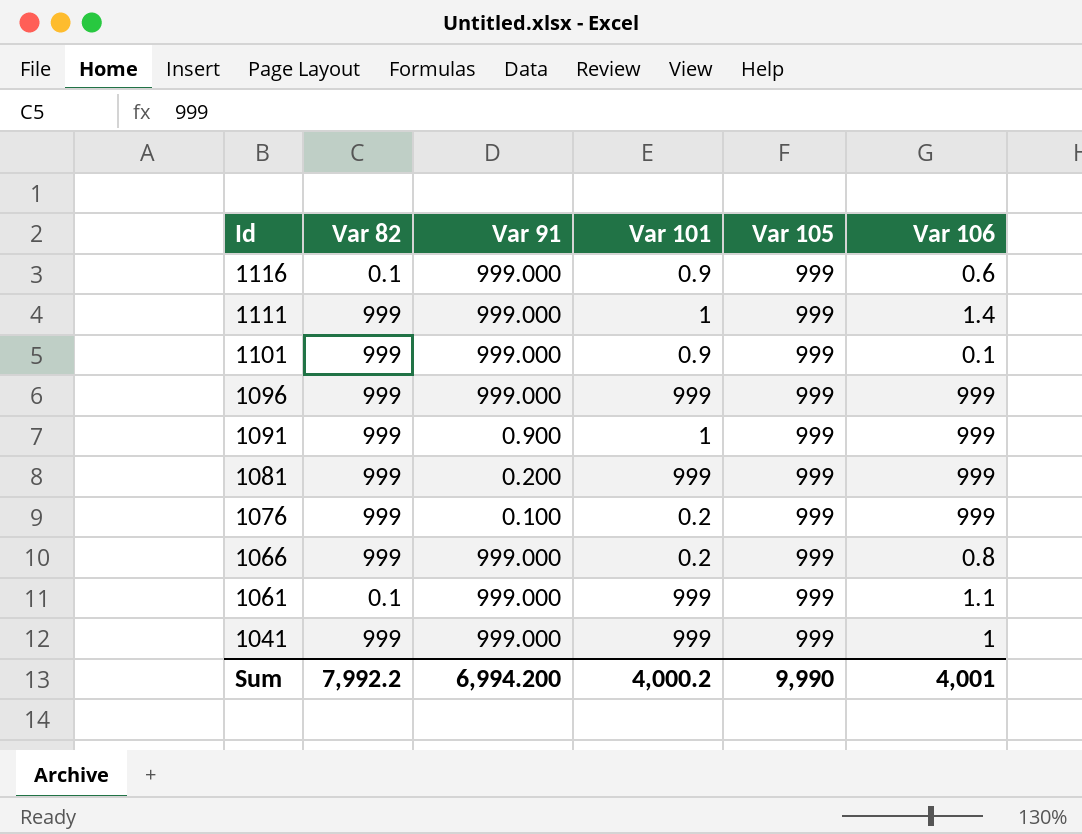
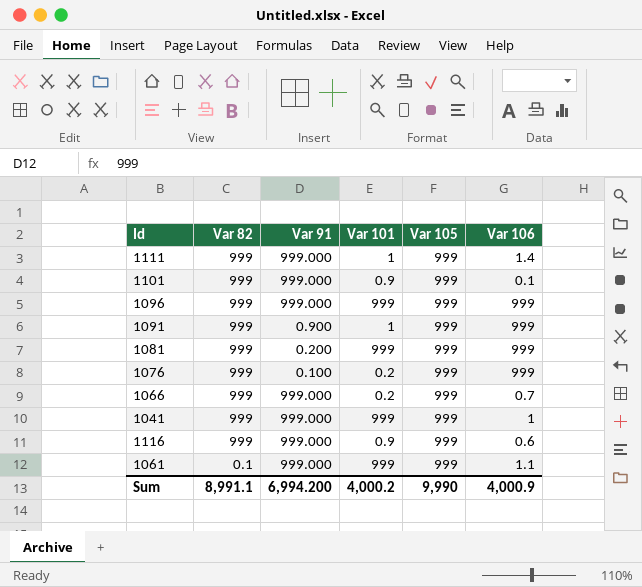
row order: Id descending -> Var 82 descending
1066 | Var 106: 0.8 -> 0.7
1116 | Var 82: 0.1 -> 999
Sum | Var 82: 7,992.2 -> 8,991.1
Sum | Var 106: 4,001 -> 4,000.9

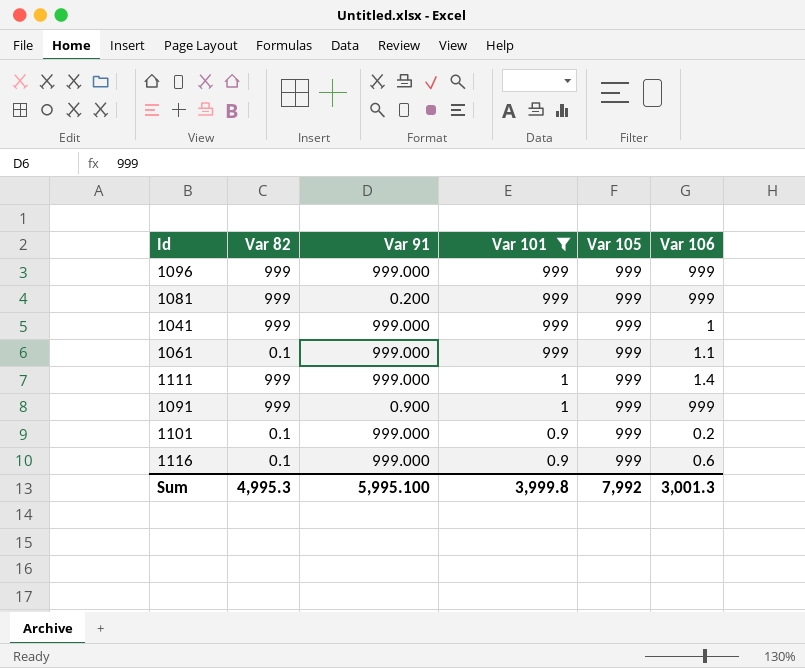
filter: none -> Var 101 != 0.2
row order: Var 82 descending -> Var 101 descending
1101 | Var 82: 999 -> 0.1
1101 | Var 106: 0.1 -> 0.2
1116 | Var 82: 999 -> 0.1
Sum | Var 82: 8,991.1 -> 4,995.3
Sum | Var 91: 6,994.200 -> 5,995.100
Sum | Var 101: 4,000.2 -> 3,999.8
Sum | Var 105: 9,990 -> 7,992
Sum | Var 106: 4,000.9 -> 3,001.3

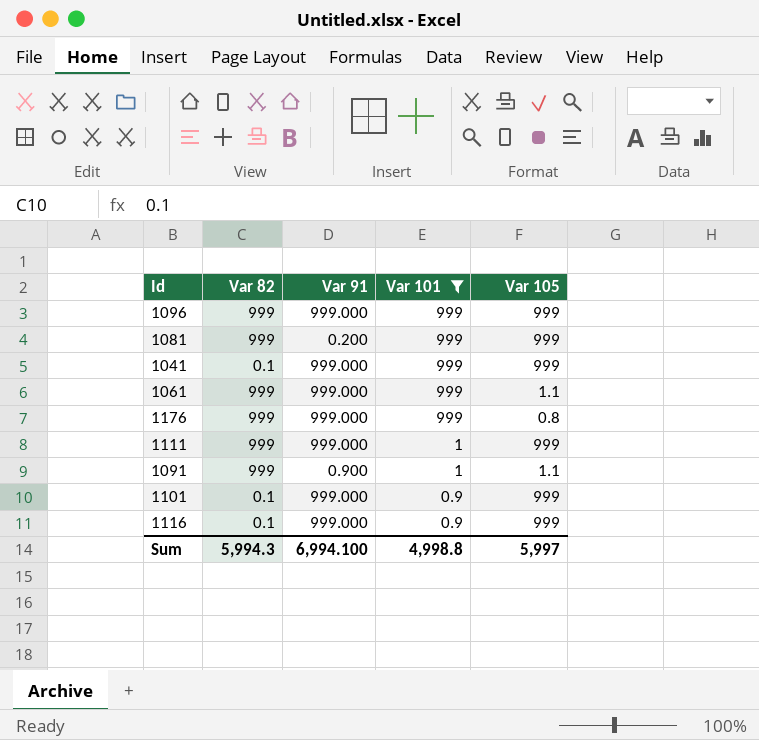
column Var 106 | position: 6 -> none
1041 | Var 82: 999 -> 0.1
1061 | Var 82: 0.1 -> 999
1061 | Var 105: 999 -> 1.1
row 1176: none -> 999 | 999.000 | 999 | 0.8
1091 | Var 105: 999 -> 1.1
Sum | Var 82: 4,995.3 -> 5,994.3
Sum | Var 91: 5,995.100 -> 6,994.100
Sum | Var 101: 3,999.8 -> 4,998.8
Sum | Var 105: 7,992 -> 5,997

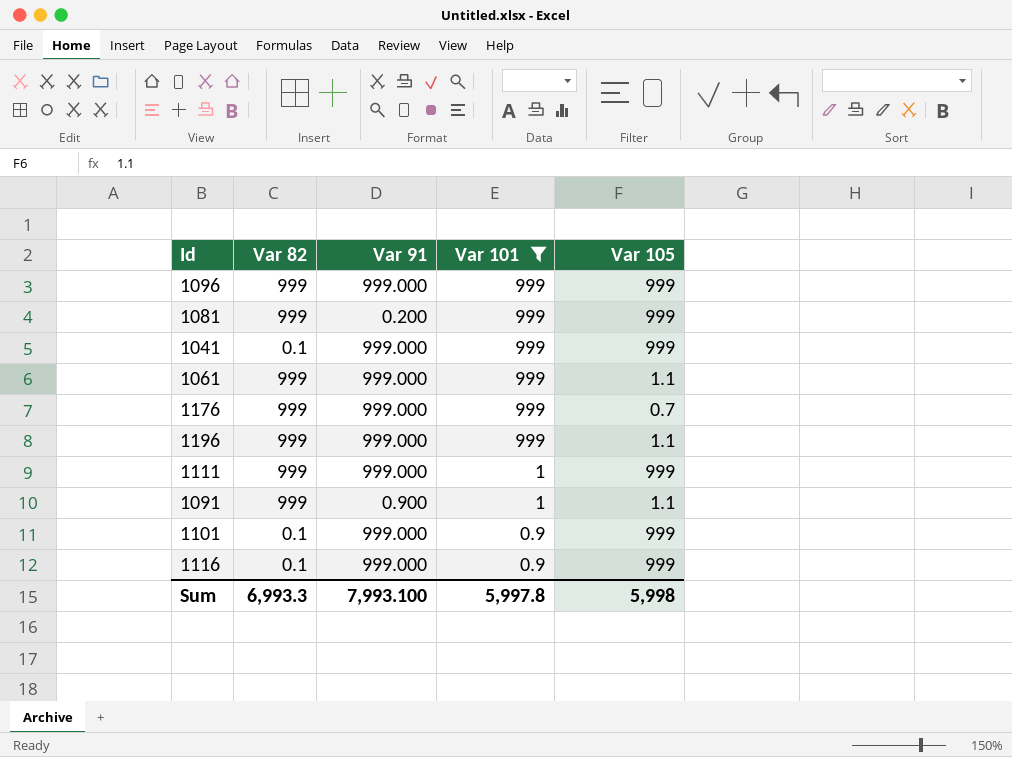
1176 | Var 105: 0.8 -> 0.7
row 1196: none -> 999 | 999.000 | 999 | 1.1
Sum | Var 82: 5,994.3 -> 6,993.3
Sum | Var 91: 6,994.100 -> 7,993.100
Sum | Var 101: 4,998.8 -> 5,997.8
Sum | Var 105: 5,997 -> 5,998

